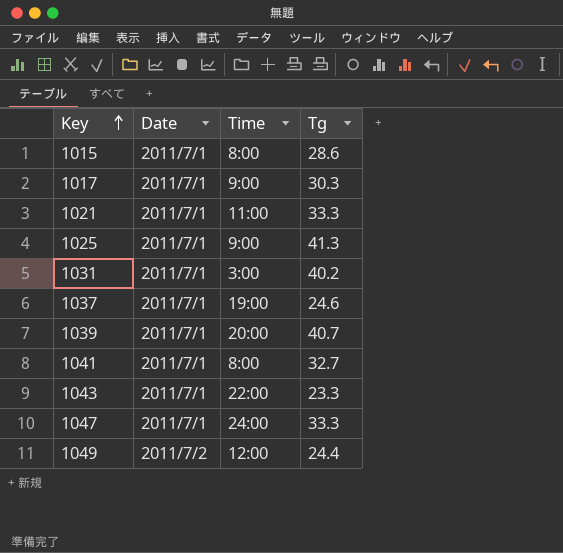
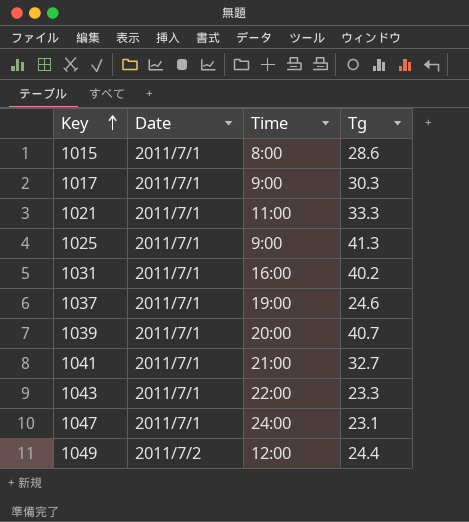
1031 | Time: 3:00 -> 16:00
1041 | Time: 8:00 -> 21:00
1047 | Tg: 33.3 -> 23.1

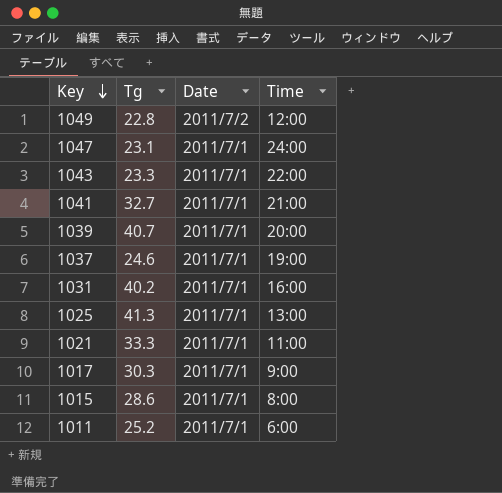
row order: Key ascending -> Key descending
column Tg | position: 4 -> 2
1049 | Tg: 24.4 -> 22.8
1025 | Time: 9:00 -> 13:00
row 1011: none -> 25.2 | 2011/7/1 | 6:00

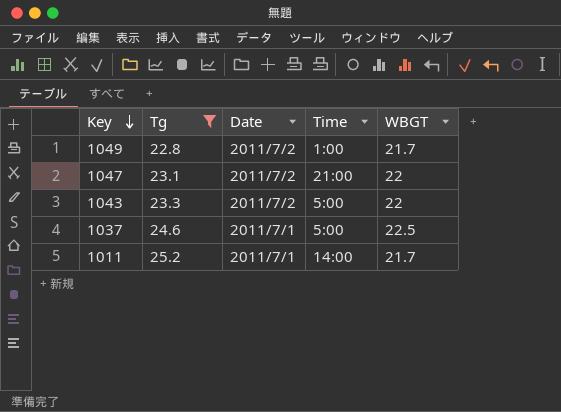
filter: none -> Tg <= 25.2
column WBGT | position: none -> 5
1049 | Time: 12:00 -> 1:00
1047 | Date: 2011/7/1 -> 2011/7/2
1047 | Time: 24:00 -> 21:00
1043 | Date: 2011/7/1 -> 2011/7/2
1043 | Time: 22:00 -> 5:00
1037 | Time: 19:00 -> 5:00
1011 | Time: 6:00 -> 14:00

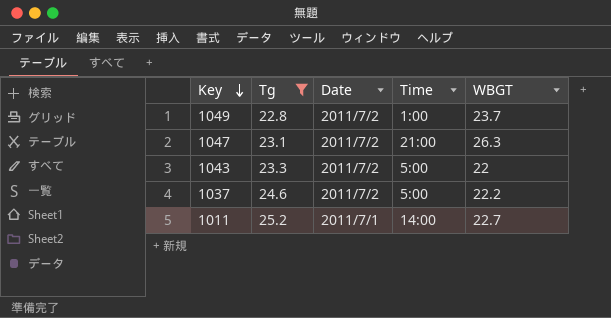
1049 | WBGT: 21.7 -> 23.7
1047 | WBGT: 22 -> 26.3
1037 | Date: 2011/7/1 -> 2011/7/2
1037 | WBGT: 22.5 -> 22.2
1011 | WBGT: 21.7 -> 22.7

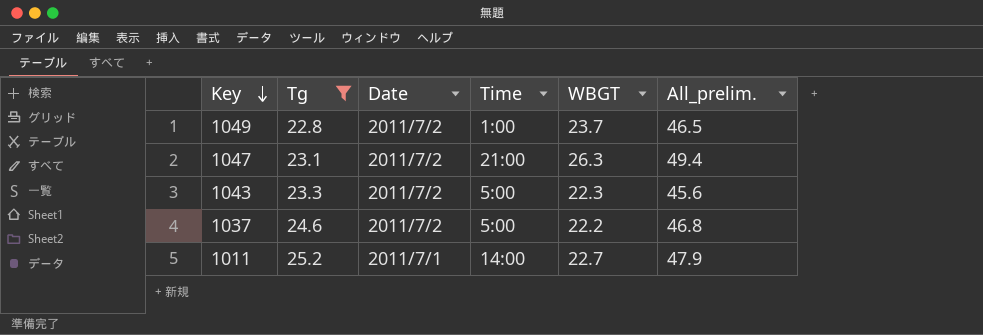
column All_prelim. | formula: none -> [Tg] + [WBGT]
1043 | WBGT: 22 -> 22.3

